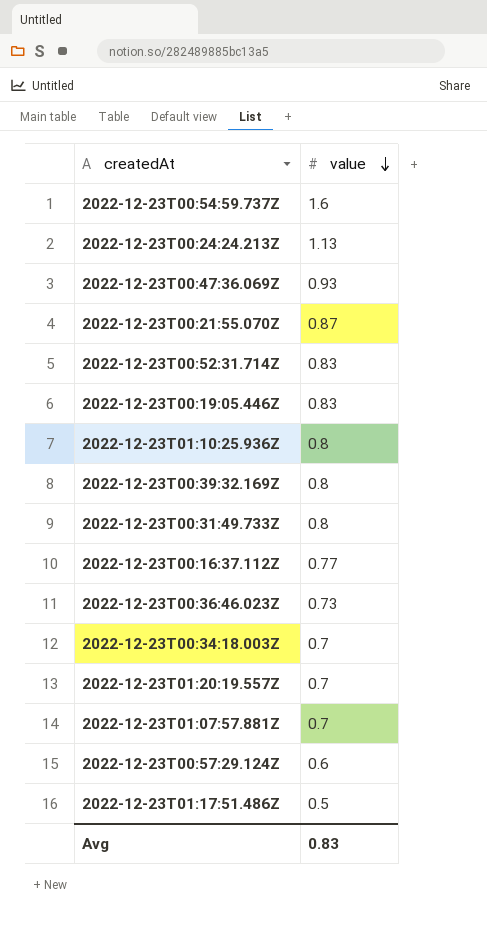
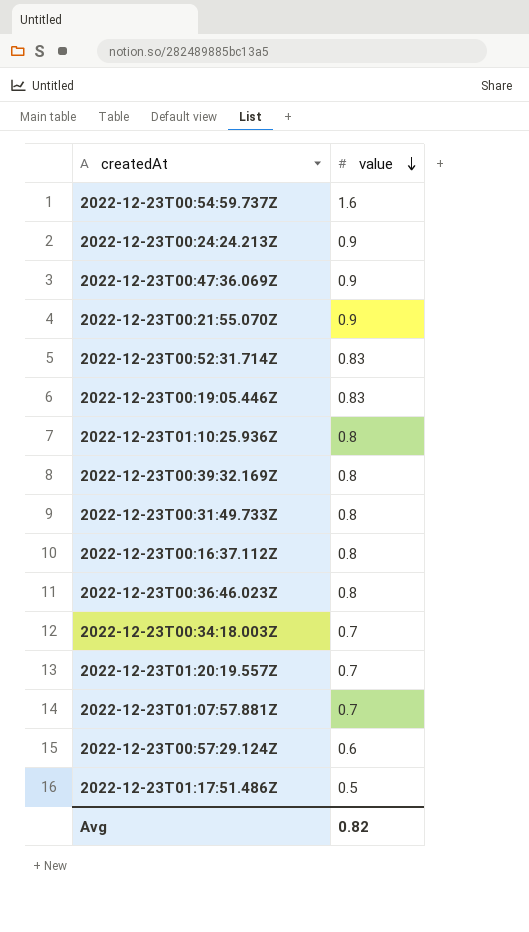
2022-12-23T00:24:24.213Z | value: 1.13 -> 0.9
2022-12-23T00:47:36.069Z | value: 0.93 -> 0.9
2022-12-23T00:21:55.070Z | value: 0.87 -> 0.9
2022-12-23T00:16:37.112Z | value: 0.77 -> 0.8
2022-12-23T00:36:46.023Z | value: 0.73 -> 0.8
Avg | value: 0.83 -> 0.82

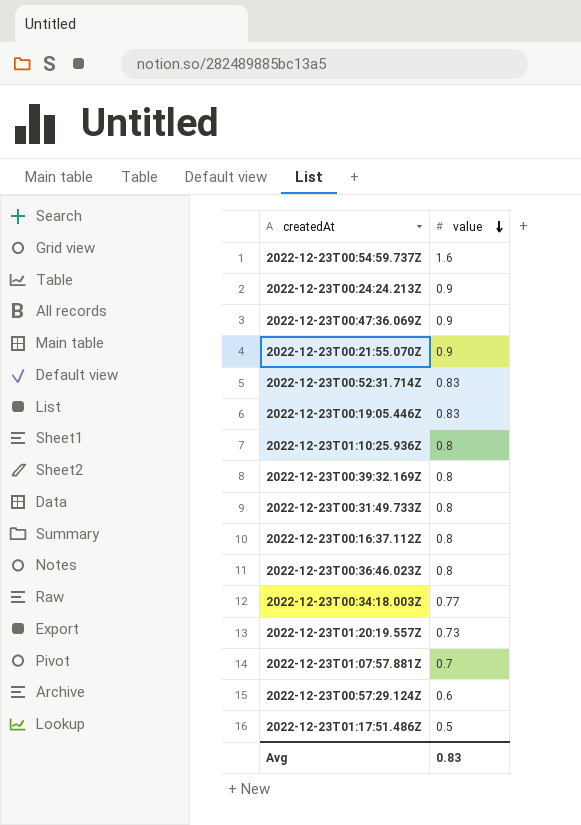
2022-12-23T00:34:18.003Z | value: 0.7 -> 0.77
2022-12-23T01:20:19.557Z | value: 0.7 -> 0.73
Avg | value: 0.82 -> 0.83

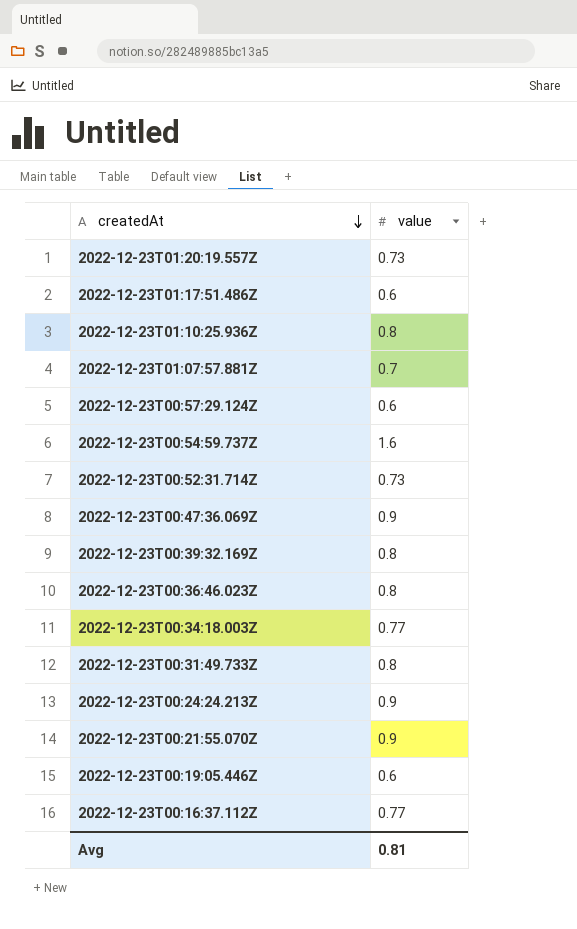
row order: value descending -> createdAt descending
2022-12-23T01:17:51.486Z | value: 0.5 -> 0.6
2022-12-23T00:52:31.714Z | value: 0.83 -> 0.73
2022-12-23T00:19:05.446Z | value: 0.83 -> 0.6
2022-12-23T00:16:37.112Z | value: 0.8 -> 0.77
Avg | value: 0.83 -> 0.81

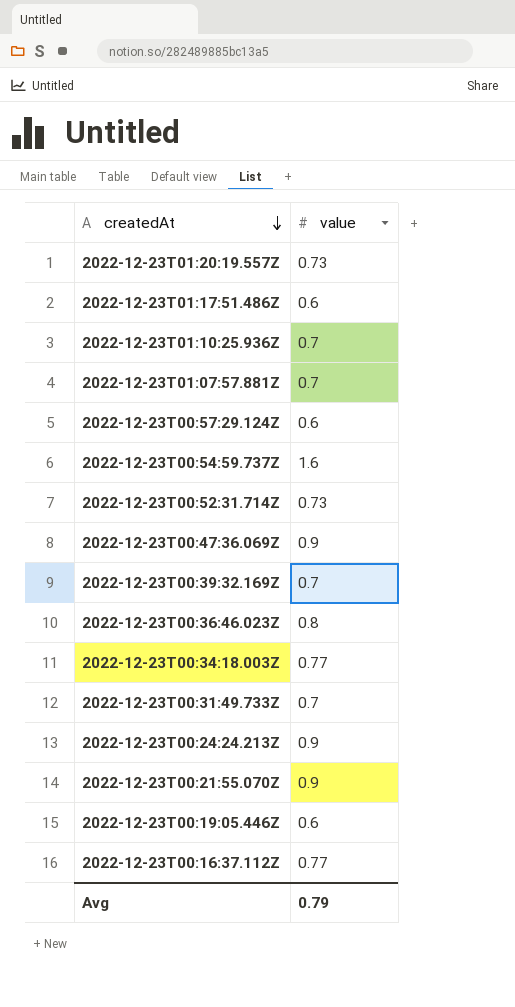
2022-12-23T01:10:25.936Z | value: 0.8 -> 0.7
2022-12-23T00:39:32.169Z | value: 0.8 -> 0.7
2022-12-23T00:31:49.733Z | value: 0.8 -> 0.7
Avg | value: 0.81 -> 0.79

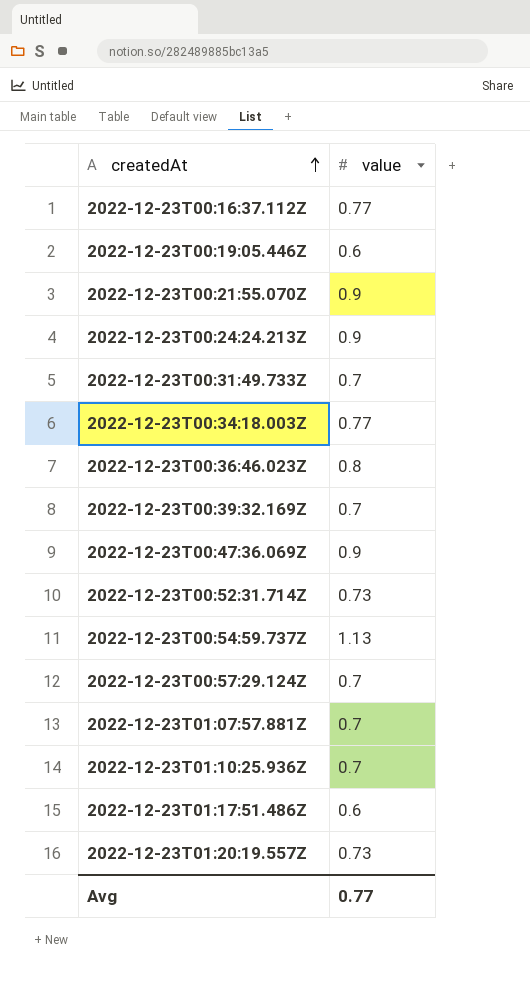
row order: createdAt descending -> createdAt ascending
2022-12-23T00:54:59.737Z | value: 1.6 -> 1.13
2022-12-23T00:57:29.124Z | value: 0.6 -> 0.7
Avg | value: 0.79 -> 0.77

